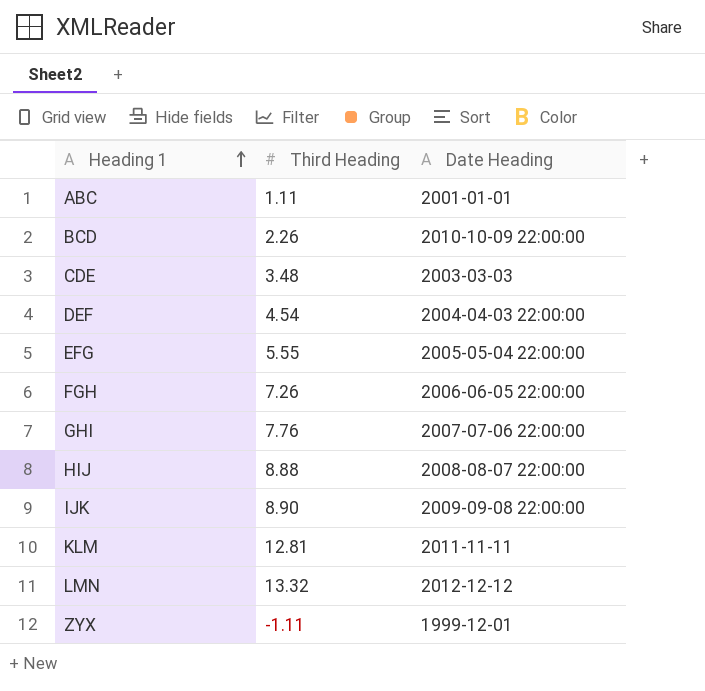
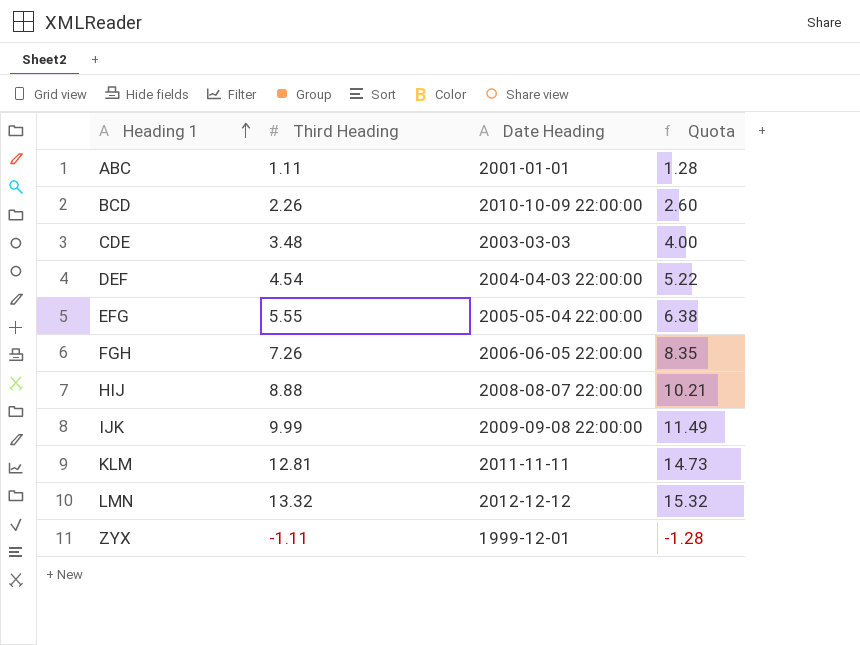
column Quota | formula: none -> [Third Heading] * 1.15
row GHI: 7.76 | 2007-07-06 22:00:00 -> none
IJK | Third Heading: 8.90 -> 9.99

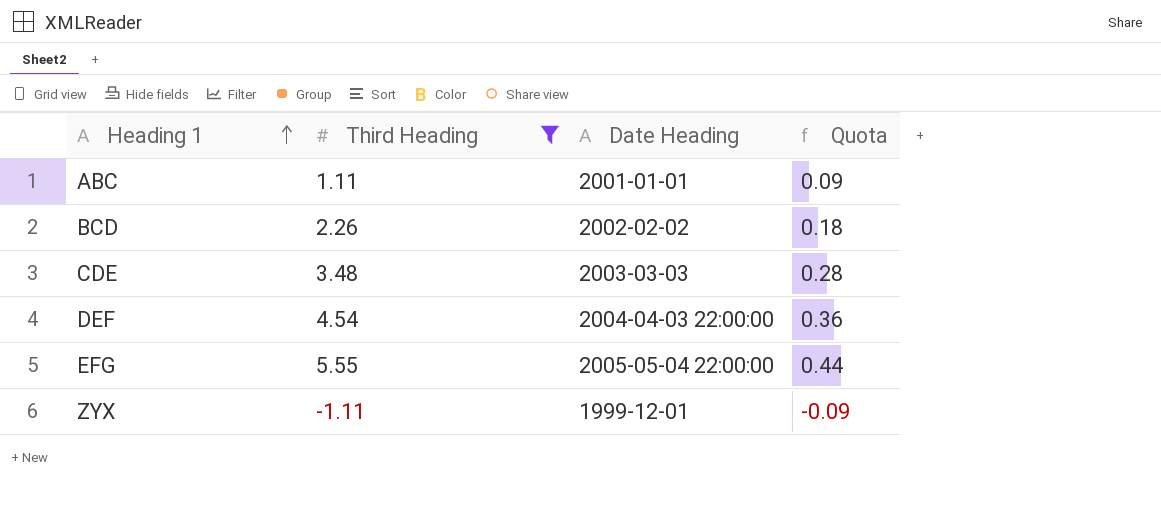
filter: none -> Third Heading <= 5.55
column Quota | formula: [Third Heading] * 1.15 -> [Third Heading] * 0.08
BCD | Date Heading: 2010-10-09 22:00:00 -> 2002-02-02

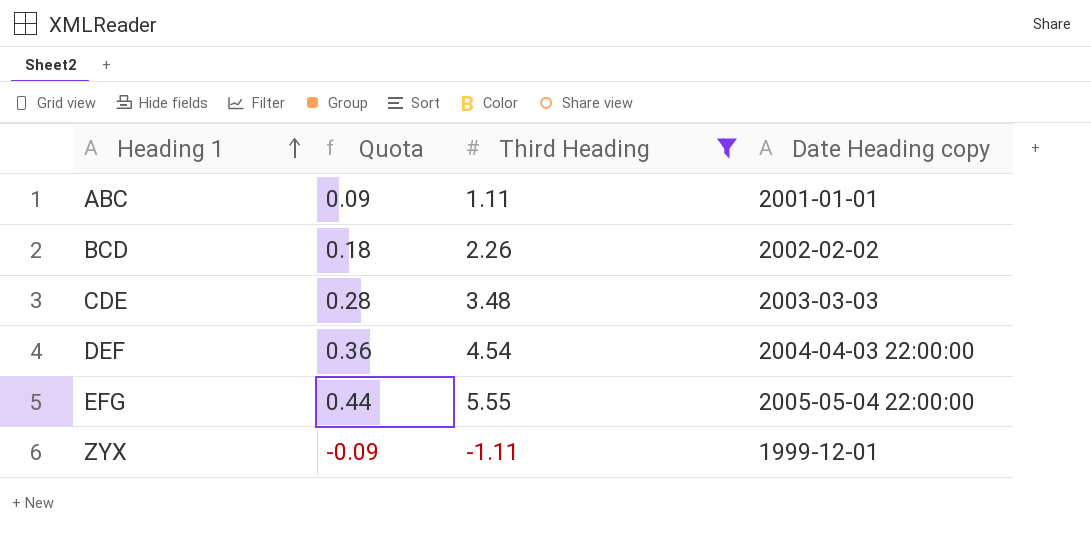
column Quota | position: 4 -> 2
column name: Date Heading -> Date Heading copy

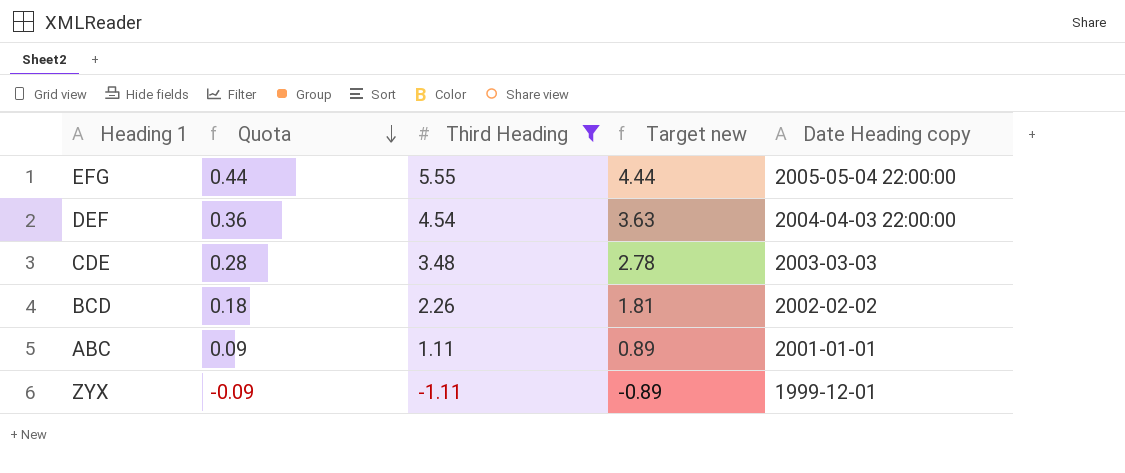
row order: Heading 1 ascending -> Quota descending
column Target new | formula: none -> [Third Heading] * 0.8

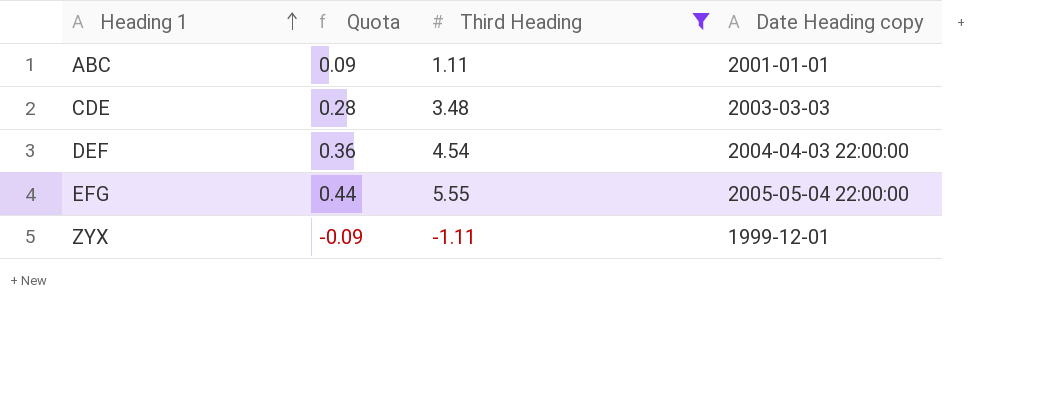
row order: Quota descending -> Heading 1 ascending
column Target new | formula: [Third Heading] * 0.8 -> none
row BCD: 0.18 | 2.26 | 1.81 | 2002-02-02 -> none

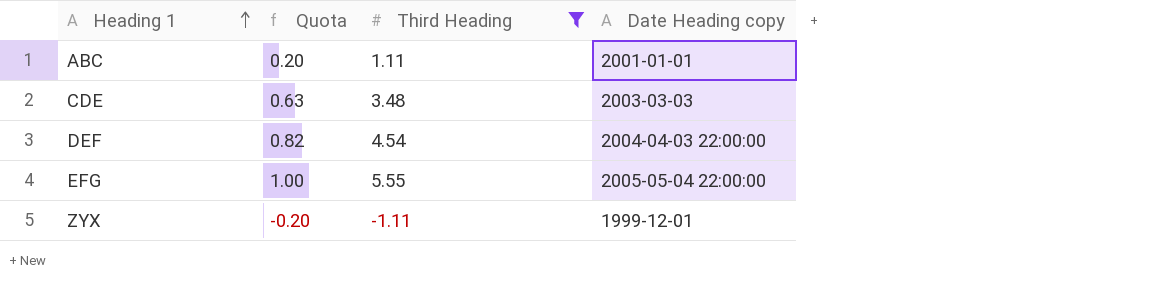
column Quota | formula: [Third Heading] * 0.08 -> [Third Heading] * 0.18

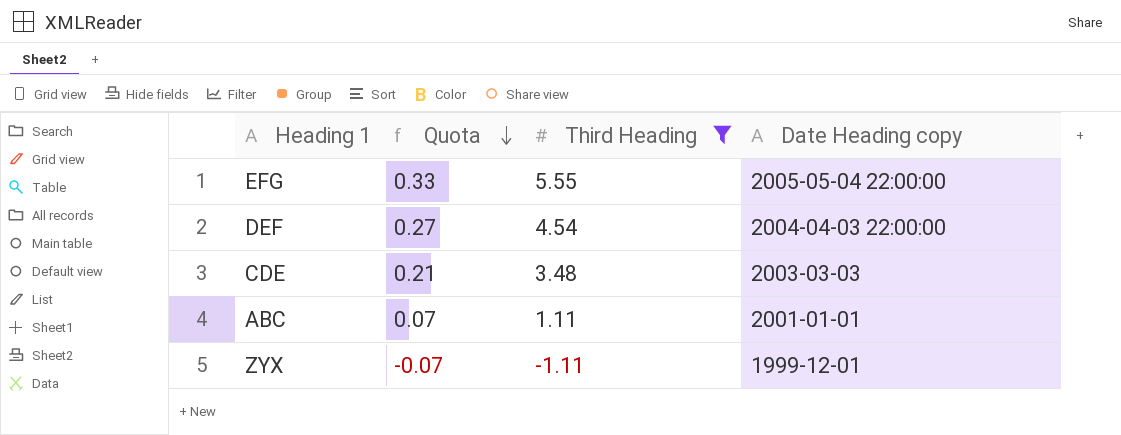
row order: Heading 1 ascending -> Quota descending
column Quota | formula: [Third Heading] * 0.18 -> [Third Heading] * 0.06

